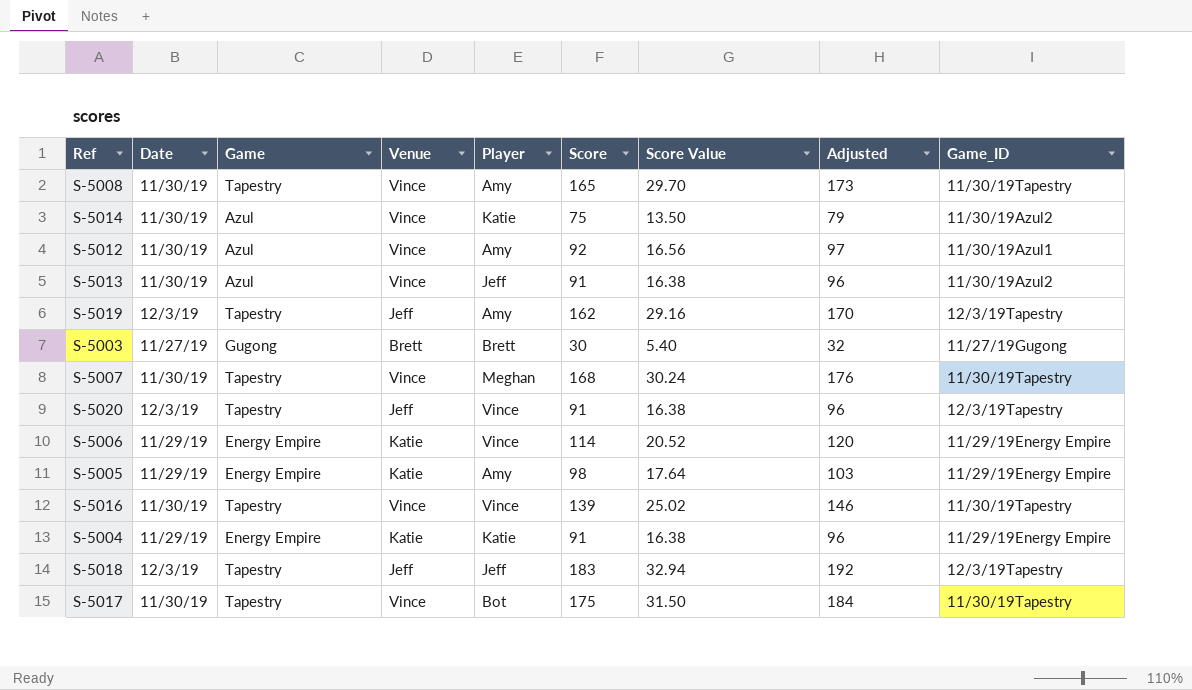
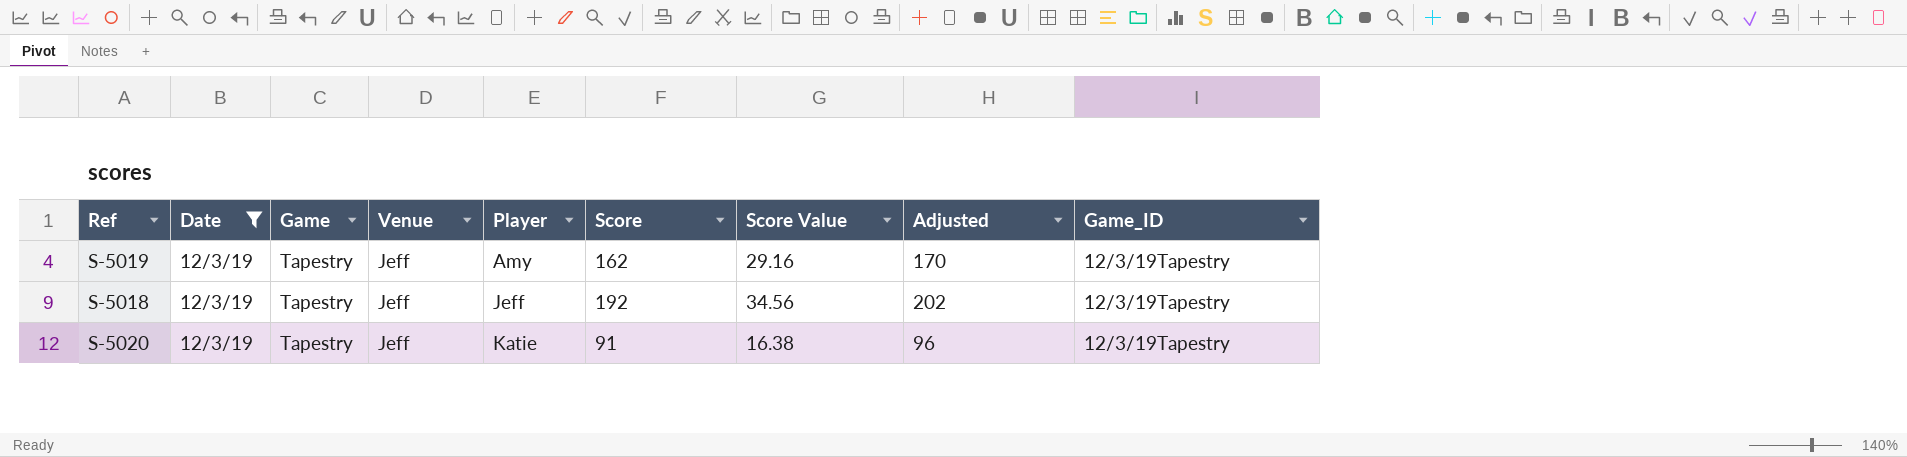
filter: none -> Date = 12/3/19
row order: none -> Player ascending
S-5018 | Score: 183 -> 192
S-5018 | Score Value: 32.94 -> 34.56
S-5018 | Adjusted: 192 -> 202
S-5020 | Player: Vince -> Katie

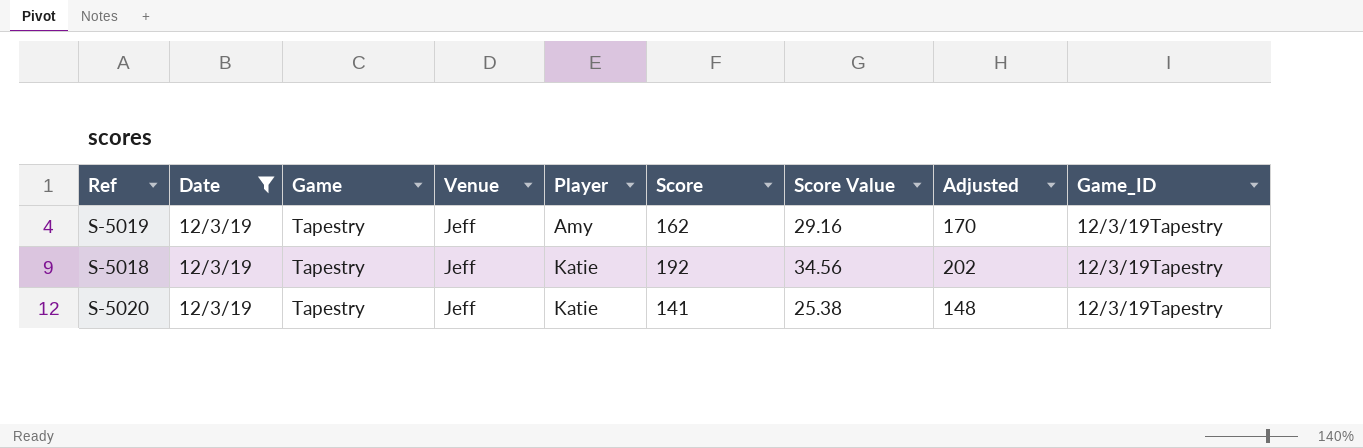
S-5018 | Player: Jeff -> Katie
S-5020 | Score: 91 -> 141
S-5020 | Score Value: 16.38 -> 25.38
S-5020 | Adjusted: 96 -> 148

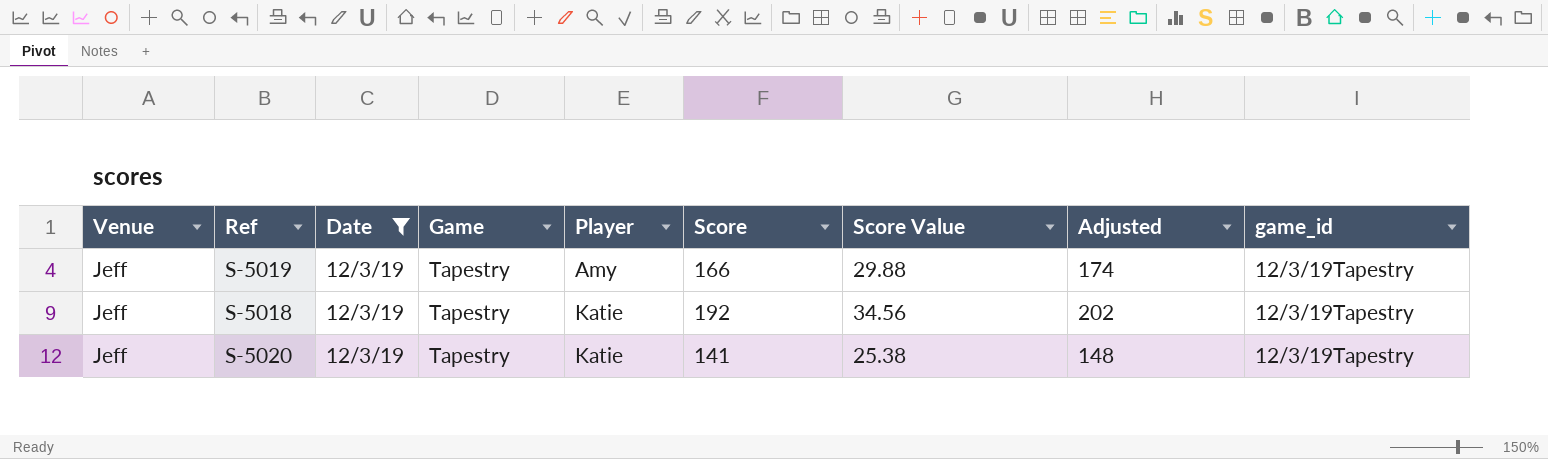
column Venue | position: 4 -> 1
column name: Game_ID -> game_id
S-5019 | Score: 162 -> 166
S-5019 | Score Value: 29.16 -> 29.88
S-5019 | Adjusted: 170 -> 174

